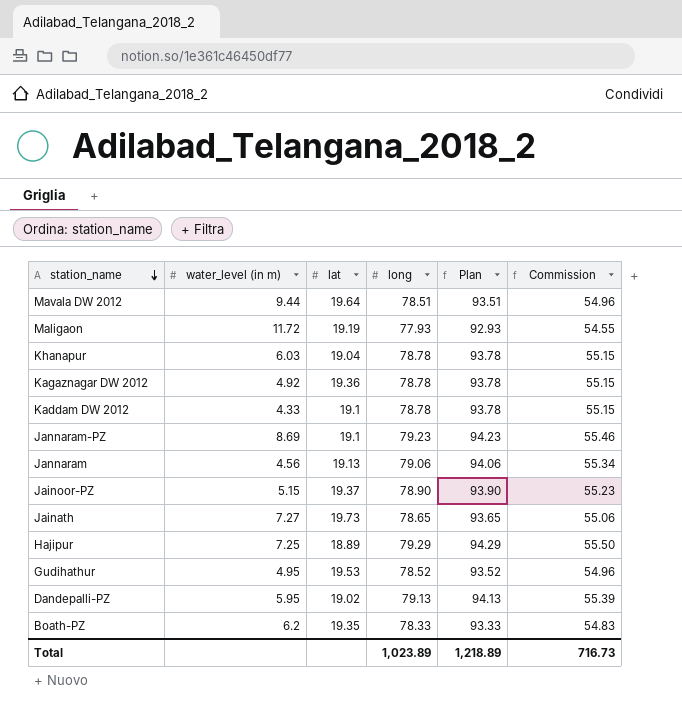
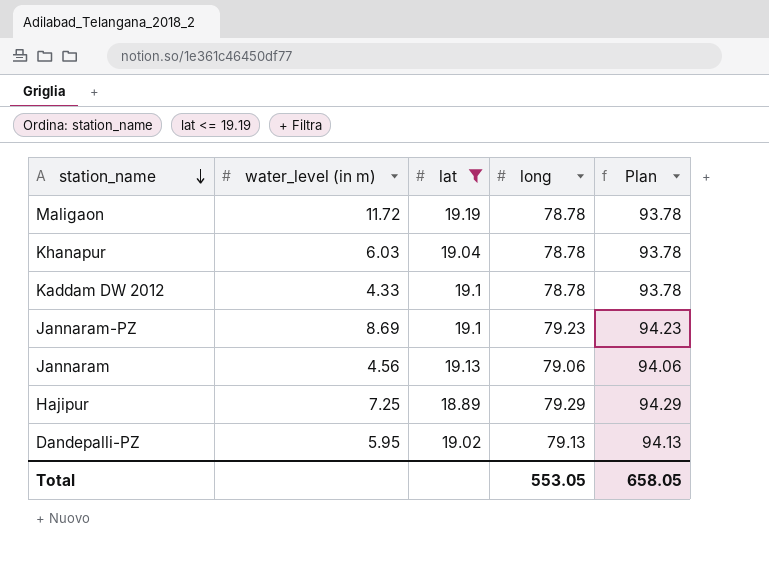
filter: none -> lat <= 19.19
column Commission | formula: [long] * 0.7 -> none
Maligaon | long: 77.93 -> 78.78
Maligaon | Plan: 92.93 -> 93.78
Total | long: 1,023.89 -> 553.05
Total | Plan: 1,218.89 -> 658.05

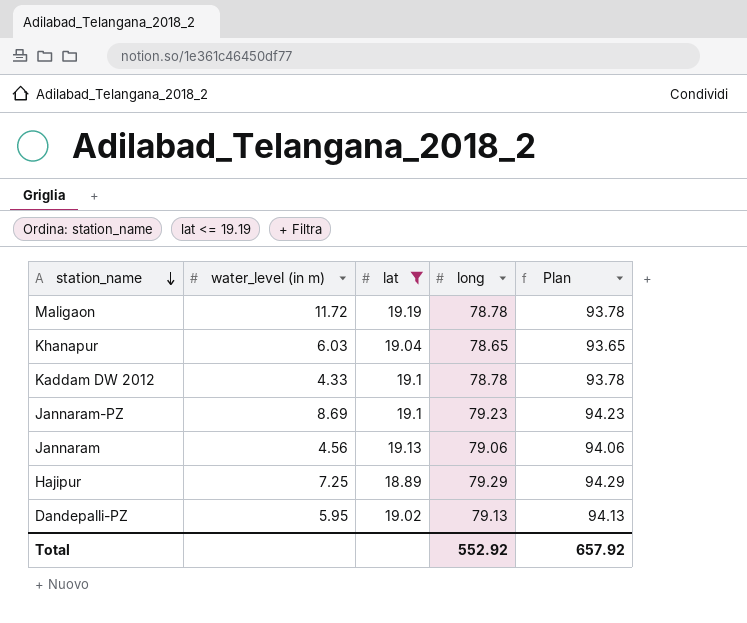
Khanapur | long: 78.78 -> 78.65
Khanapur | Plan: 93.78 -> 93.65
Total | long: 553.05 -> 552.92
Total | Plan: 658.05 -> 657.92

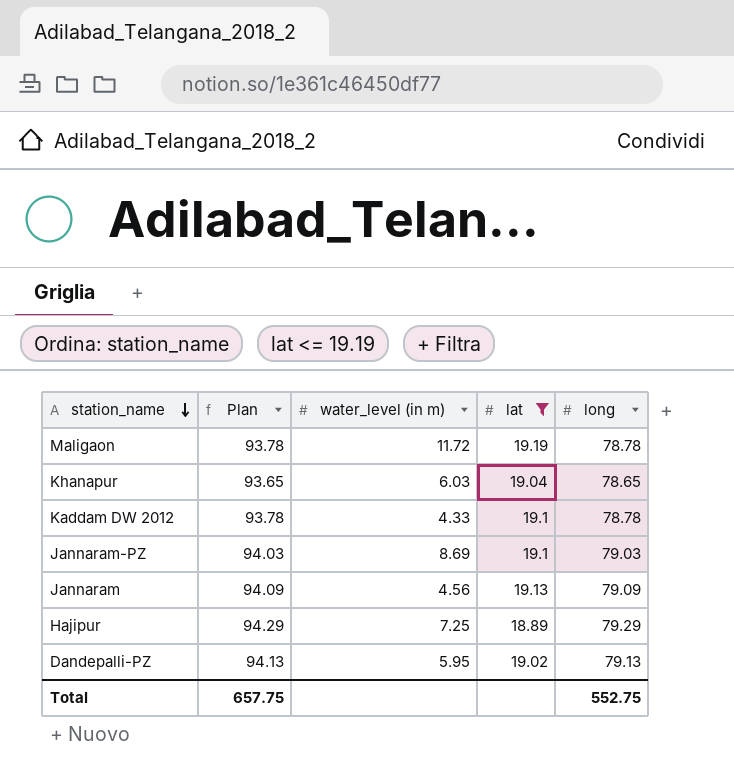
column Plan | position: 5 -> 2
Jannaram-PZ | Plan: 94.23 -> 94.03
Jannaram-PZ | long: 79.23 -> 79.03
Jannaram | Plan: 94.06 -> 94.09
Jannaram | long: 79.06 -> 79.09
Total | Plan: 657.92 -> 657.75
Total | long: 552.92 -> 552.75

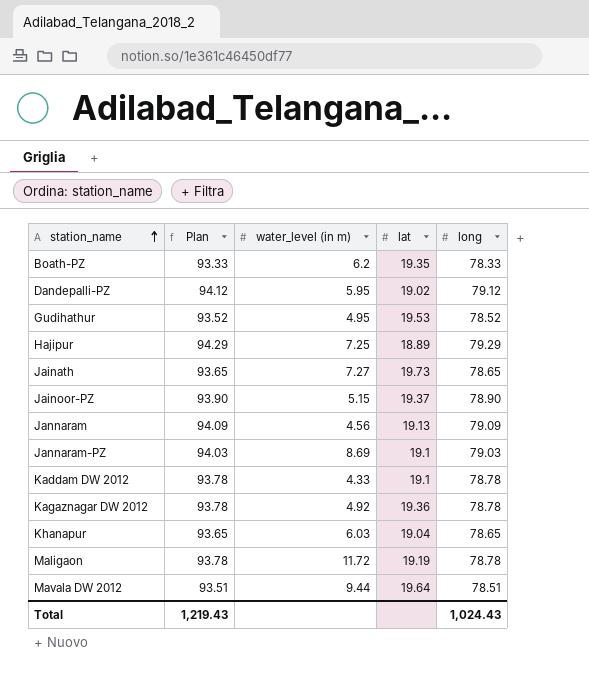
filter: lat <= 19.19 -> none
row order: station_name descending -> station_name ascending
Dandepalli-PZ | Plan: 94.13 -> 94.12
Dandepalli-PZ | long: 79.13 -> 79.12
Total | Plan: 657.75 -> 1,219.43
Total | long: 552.75 -> 1,024.43

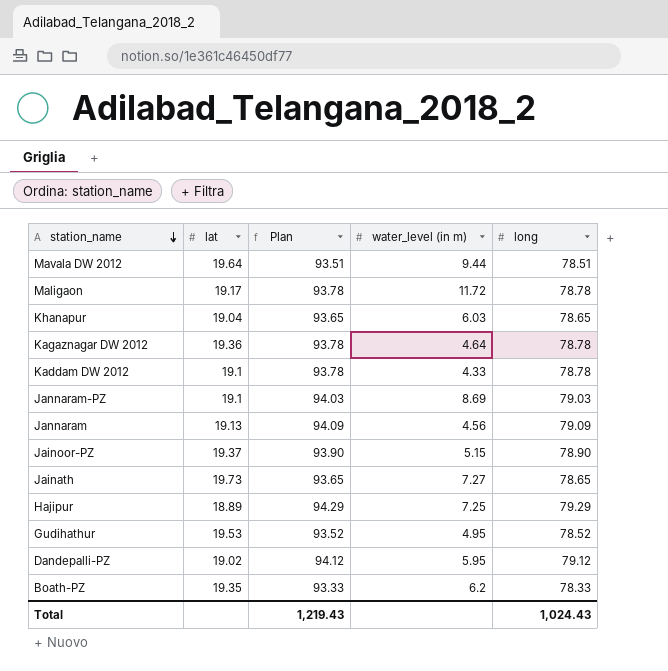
row order: station_name ascending -> station_name descending
column lat | position: 4 -> 2
Maligaon | lat: 19.19 -> 19.17
Kagaznagar DW 2012 | water_level (in m): 4.92 -> 4.64

